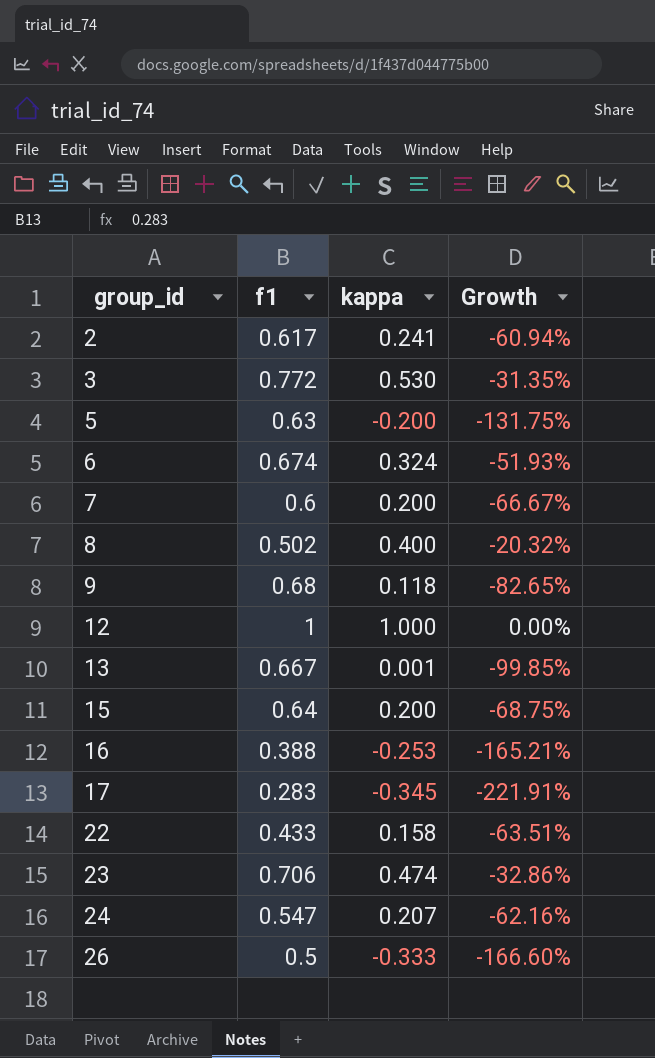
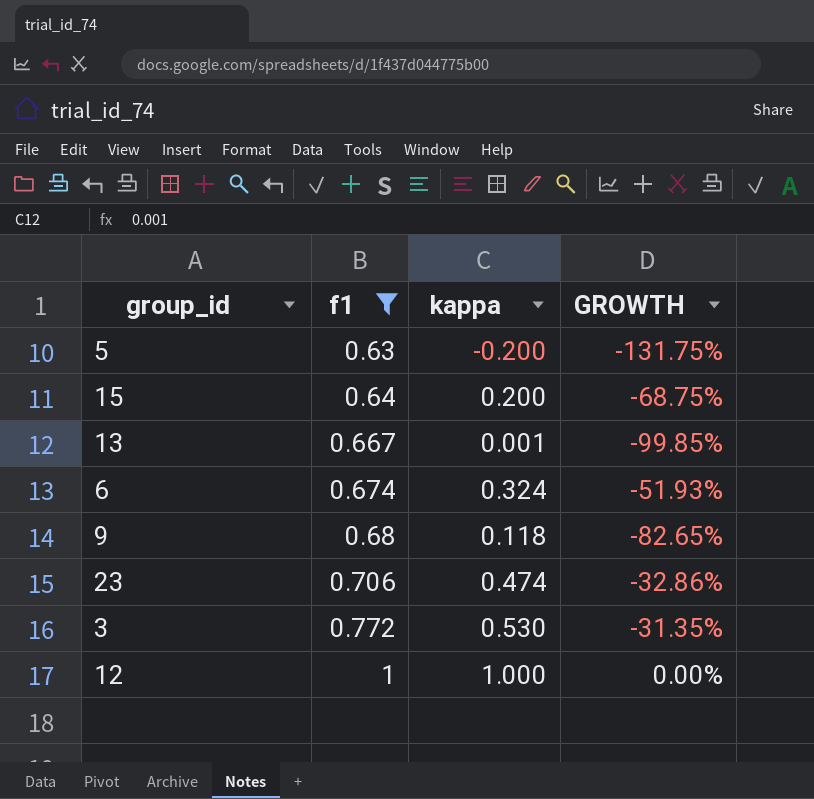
filter: none -> f1 >= 0.63
row order: group_id ascending -> f1 ascending
column name: Growth -> GROWTH

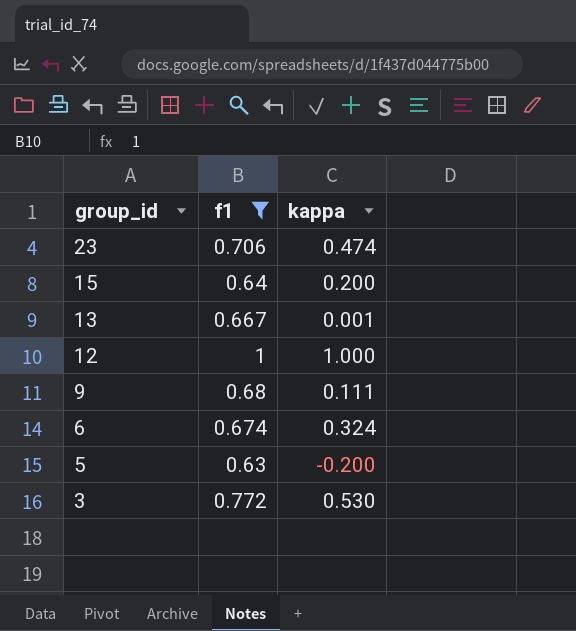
row order: f1 ascending -> group_id descending
column GROWTH | formula: ([kappa] - [f1]) / [f1] -> none
9 | kappa: 0.118 -> 0.111

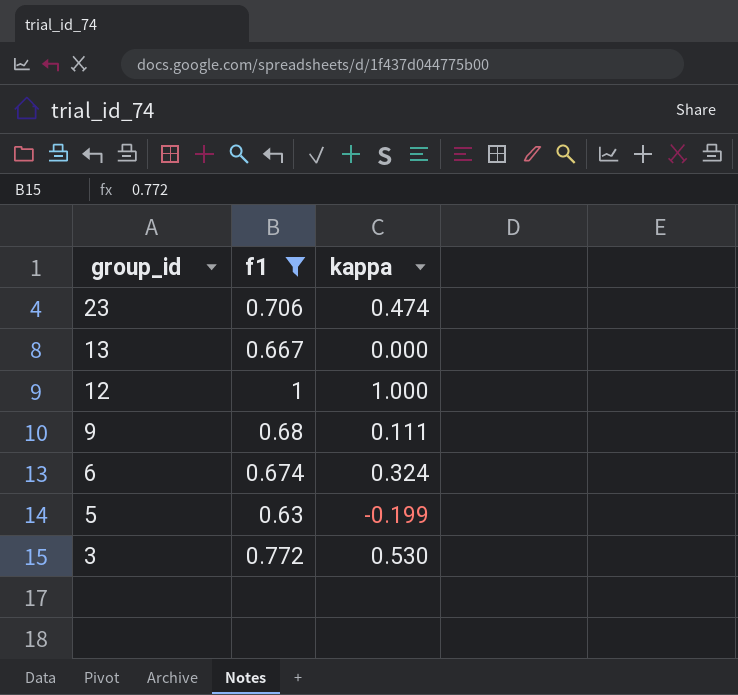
row 15: 0.64 | 0.200 -> none
13 | kappa: 0.001 -> 0.000
5 | kappa: -0.200 -> -0.199

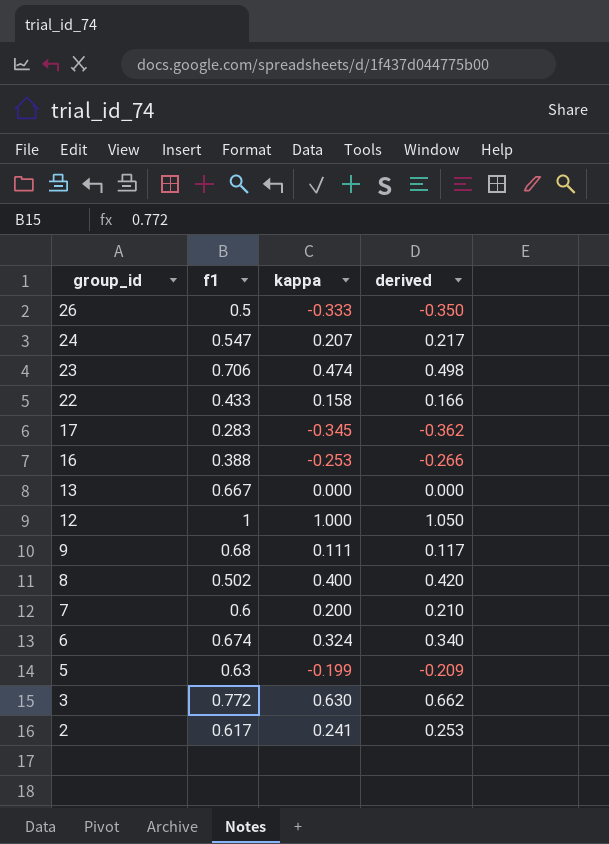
filter: f1 >= 0.63 -> none
column derived | formula: none -> [kappa] * 1.05
3 | kappa: 0.530 -> 0.630

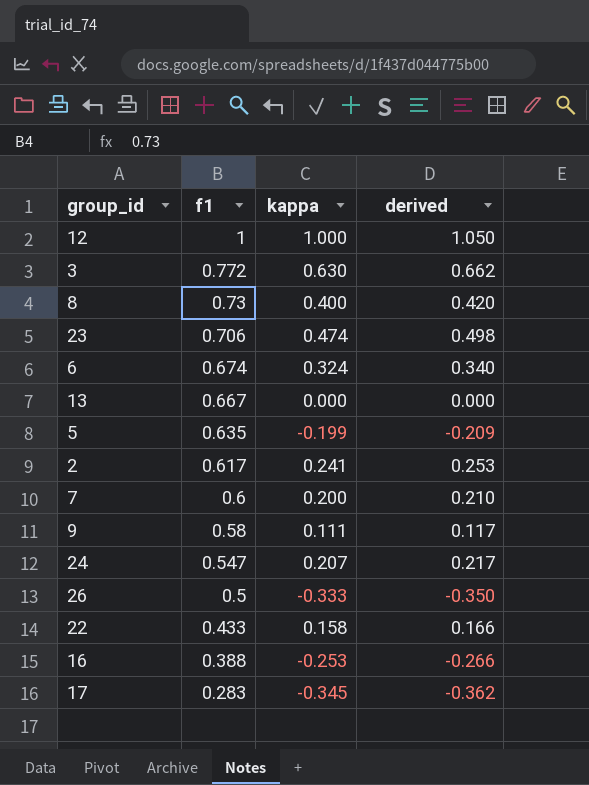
row order: group_id descending -> f1 descending
8 | f1: 0.502 -> 0.73
5 | f1: 0.63 -> 0.635
9 | f1: 0.68 -> 0.58

